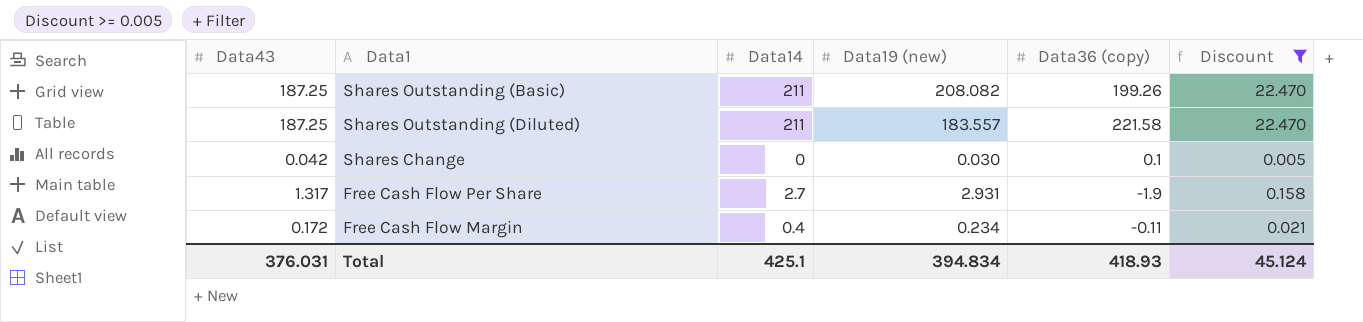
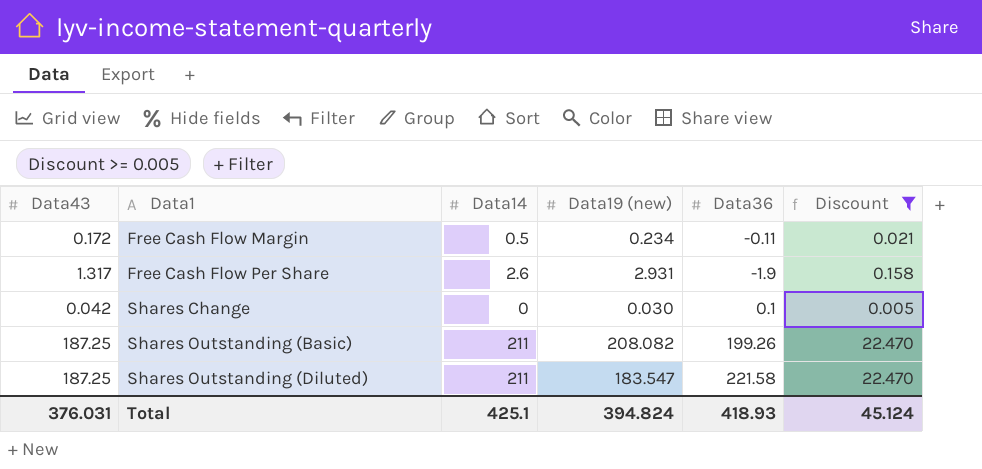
row order: none -> Data1 ascending
column name: Data36 (copy) -> Data36
Free Cash Flow Margin | Data14: 0.4 -> 0.5
Free Cash Flow Per Share | Data14: 2.7 -> 2.6
Shares Outstanding (Diluted) | Data19 (new): 183.557 -> 183.547
Total | Data19 (new): 394.834 -> 394.824

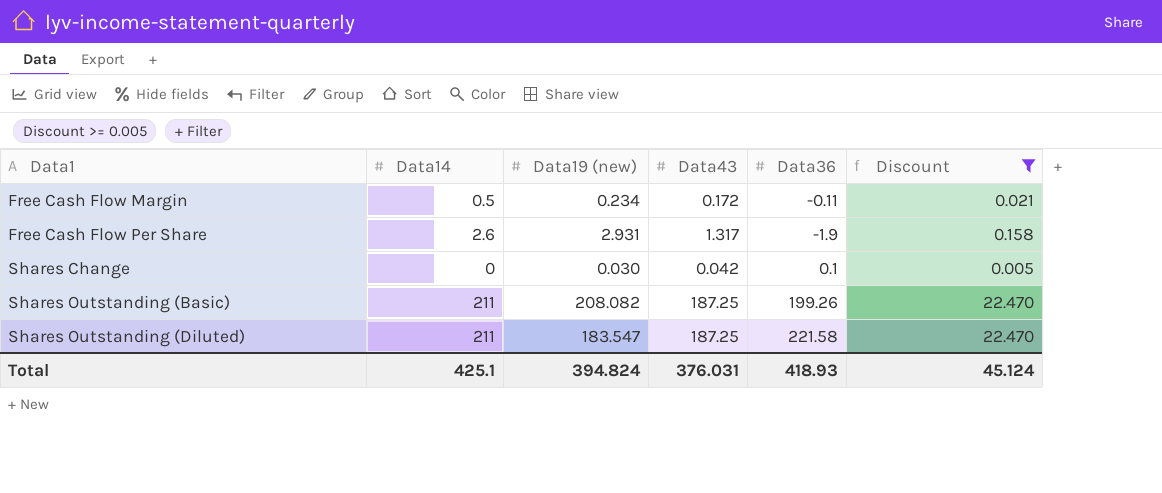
column Data43 | position: 1 -> 4

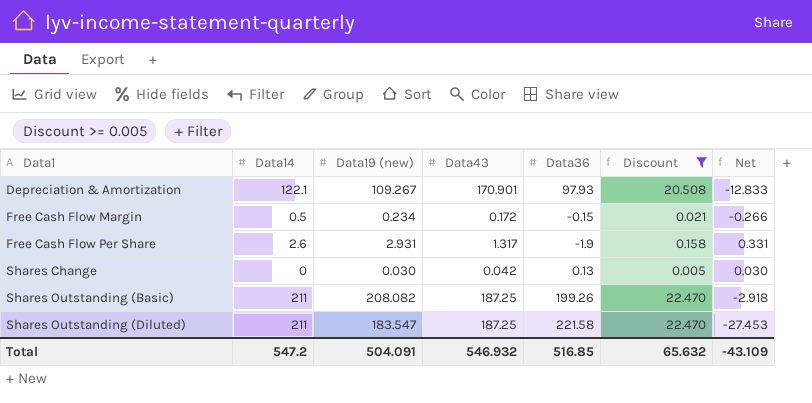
column Net | formula: none -> [Data19 (new)] - [Data14]
row Depreciation & Amortization: none -> 122.1 | 109.267 | 170.901 | 97.93 | 20.508 | -12.833
Free Cash Flow Margin | Data36: -0.11 -> -0.15
Shares Change | Data36: 0.1 -> 0.13
Total | Data14: 425.1 -> 547.2
Total | Data19 (new): 394.824 -> 504.091
Total | Data43: 376.031 -> 546.932
Total | Data36: 418.93 -> 516.85
Total | Discount: 45.124 -> 65.632

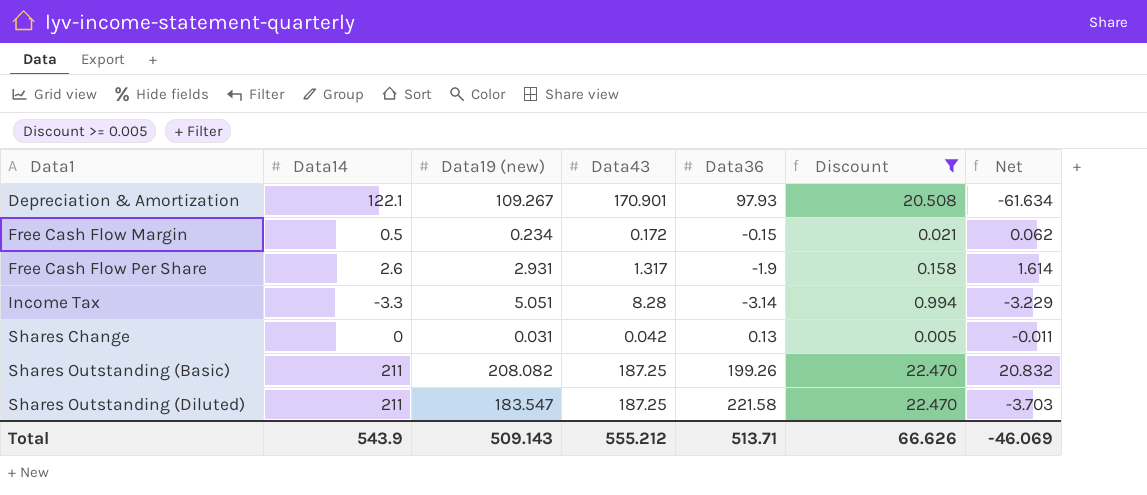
column Net | formula: [Data19 (new)] - [Data14] -> [Data19 (new)] - [Data43]
row Income Tax: none -> -3.3 | 5.051 | 8.28 | -3.14 | 0.994 | -3.229
Shares Change | Data19 (new): 0.030 -> 0.031
Total | Data14: 547.2 -> 543.9
Total | Data19 (new): 504.091 -> 509.143
Total | Data43: 546.932 -> 555.212
Total | Data36: 516.85 -> 513.71
Total | Discount: 65.632 -> 66.626
Total | Net: -43.109 -> -46.069

